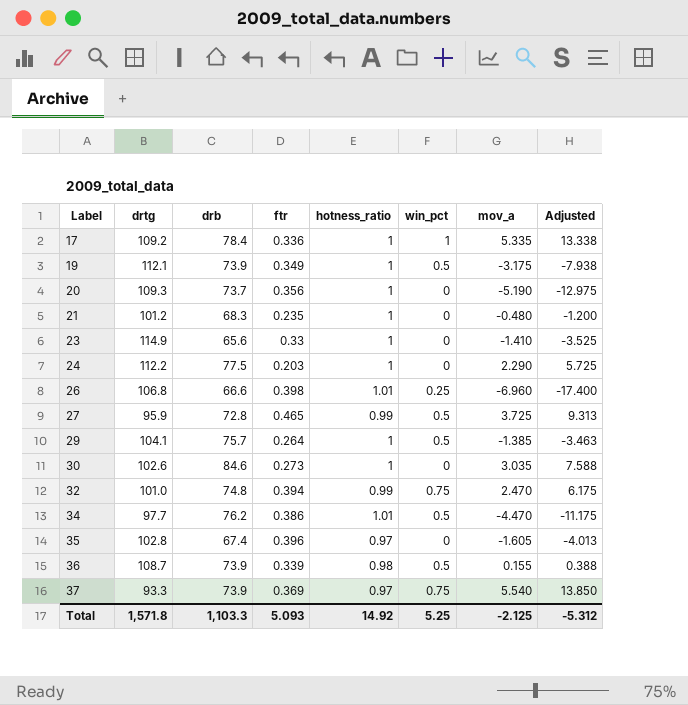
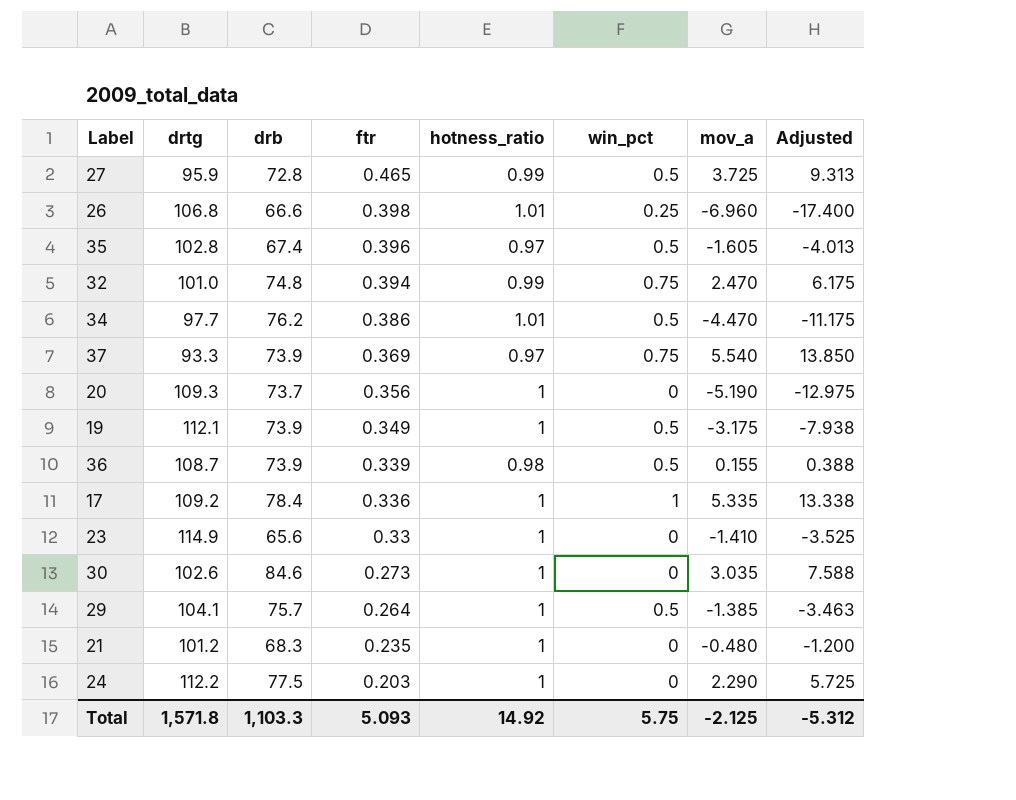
row order: Label ascending -> ftr descending
35 | win_pct: 0 -> 0.5
Total | win_pct: 5.25 -> 5.75

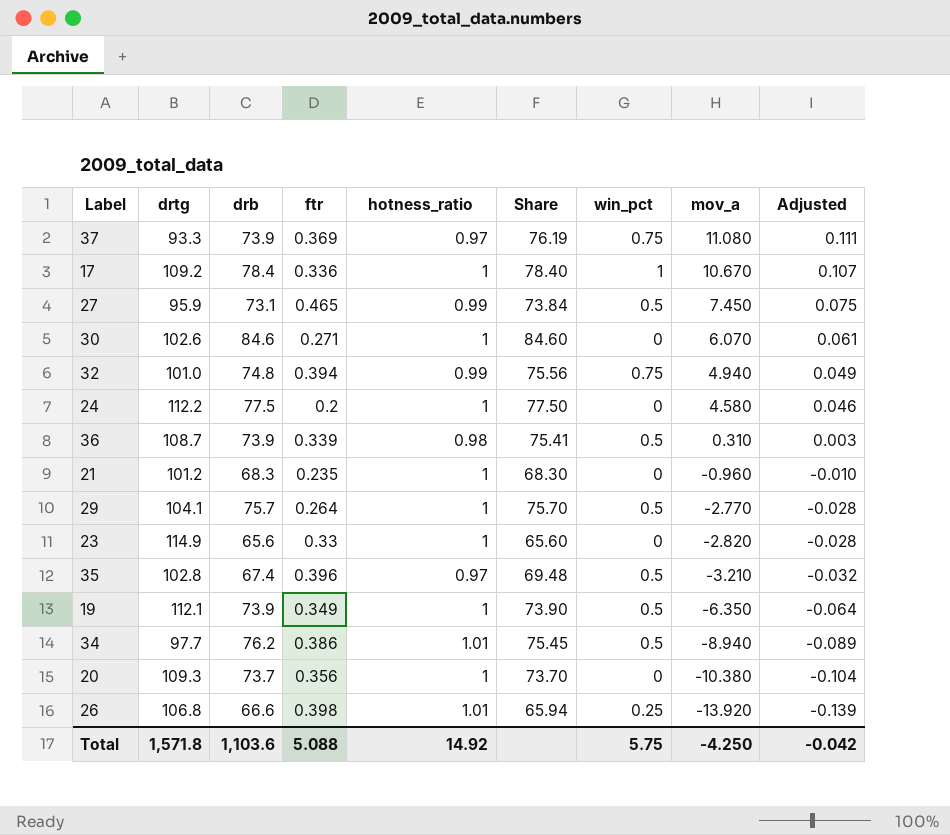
row order: ftr descending -> mov_a descending
column Share | formula: none -> [drb] / [hotness_ratio]
column Adjusted | formula: [mov_a] * 2.5 -> [mov_a] * 0.01
37 | mov_a: 5.540 -> 11.080
17 | mov_a: 5.335 -> 10.670
27 | drb: 72.8 -> 73.1
27 | mov_a: 3.725 -> 7.450
30 | ftr: 0.273 -> 0.271
30 | mov_a: 3.035 -> 6.070
32 | mov_a: 2.470 -> 4.940
24 | ftr: 0.203 -> 0.2
24 | mov_a: 2.290 -> 4.580
36 | mov_a: 0.155 -> 0.310
21 | mov_a: -0.480 -> -0.960
29 | mov_a: -1.385 -> -2.770
23 | mov_a: -1.410 -> -2.820
35 | mov_a: -1.605 -> -3.210
19 | mov_a: -3.175 -> -6.350
34 | mov_a: -4.470 -> -8.940
20 | mov_a: -5.190 -> -10.380
26 | mov_a: -6.960 -> -13.920
Total | drb: 1,103.3 -> 1,103.6
Total | ftr: 5.093 -> 5.088
Total | mov_a: -2.125 -> -4.250
Total | Adjusted: -5.312 -> -0.042

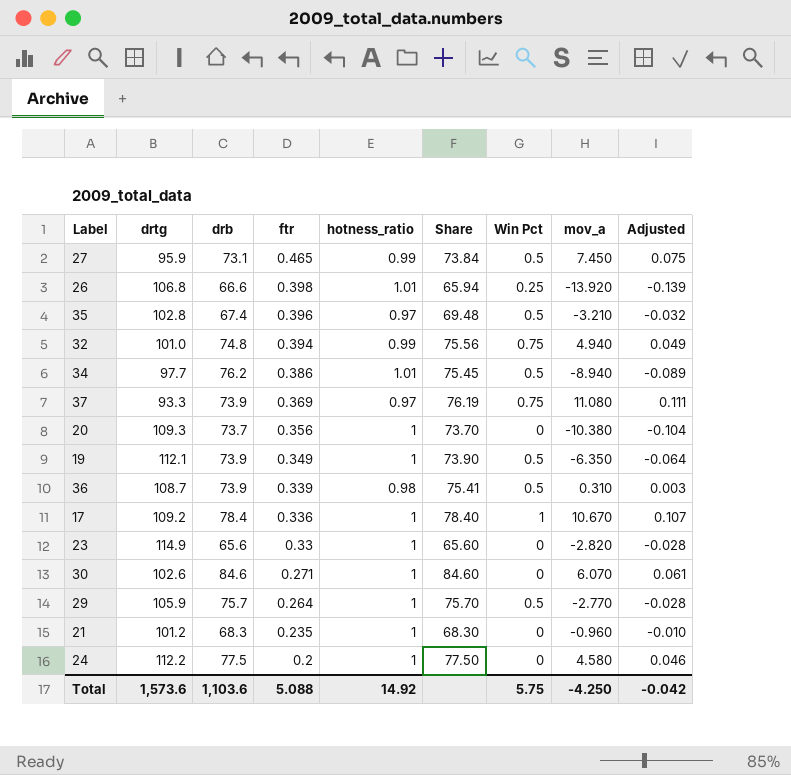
row order: mov_a descending -> ftr descending
column name: win_pct -> Win Pct
29 | drtg: 104.1 -> 105.9
Total | drtg: 1,571.8 -> 1,573.6

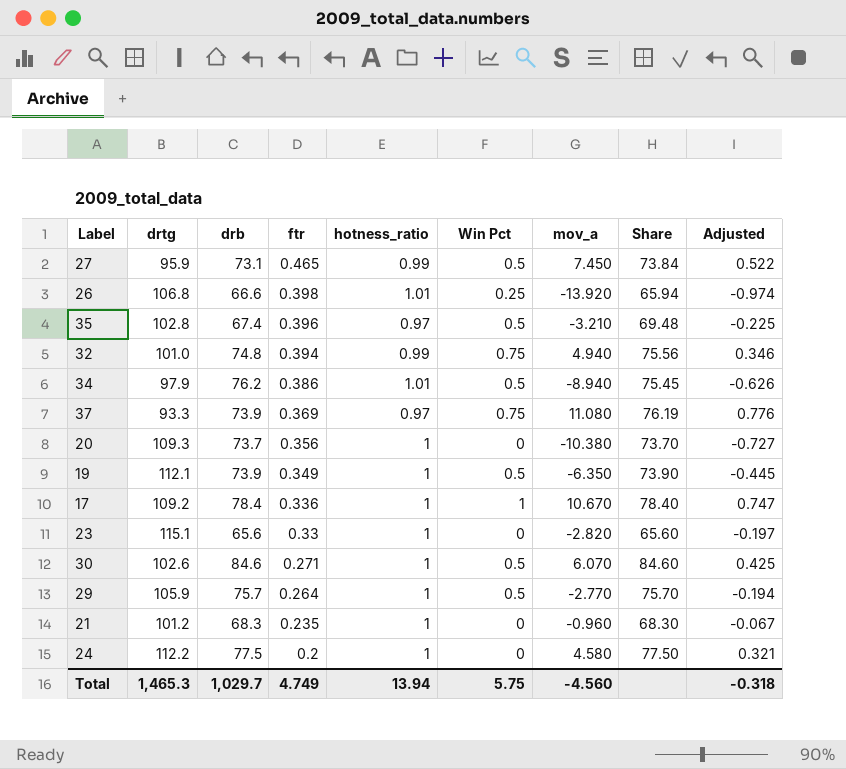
column Share | position: 6 -> 8
column Adjusted | formula: [mov_a] * 0.01 -> [mov_a] * 0.07
row 36: 108.7 | 73.9 | 0.339 | 0.98 | 75.41 | 0.5 | 0.310 | 0.003 -> none
34 | drtg: 97.7 -> 97.9
23 | drtg: 114.9 -> 115.1
30 | Win Pct: 0 -> 0.5
Total | drtg: 1,573.6 -> 1,465.3
Total | drb: 1,103.6 -> 1,029.7
Total | ftr: 5.088 -> 4.749
Total | hotness_ratio: 14.92 -> 13.94
Total | mov_a: -4.250 -> -4.560
Total | Adjusted: -0.042 -> -0.318

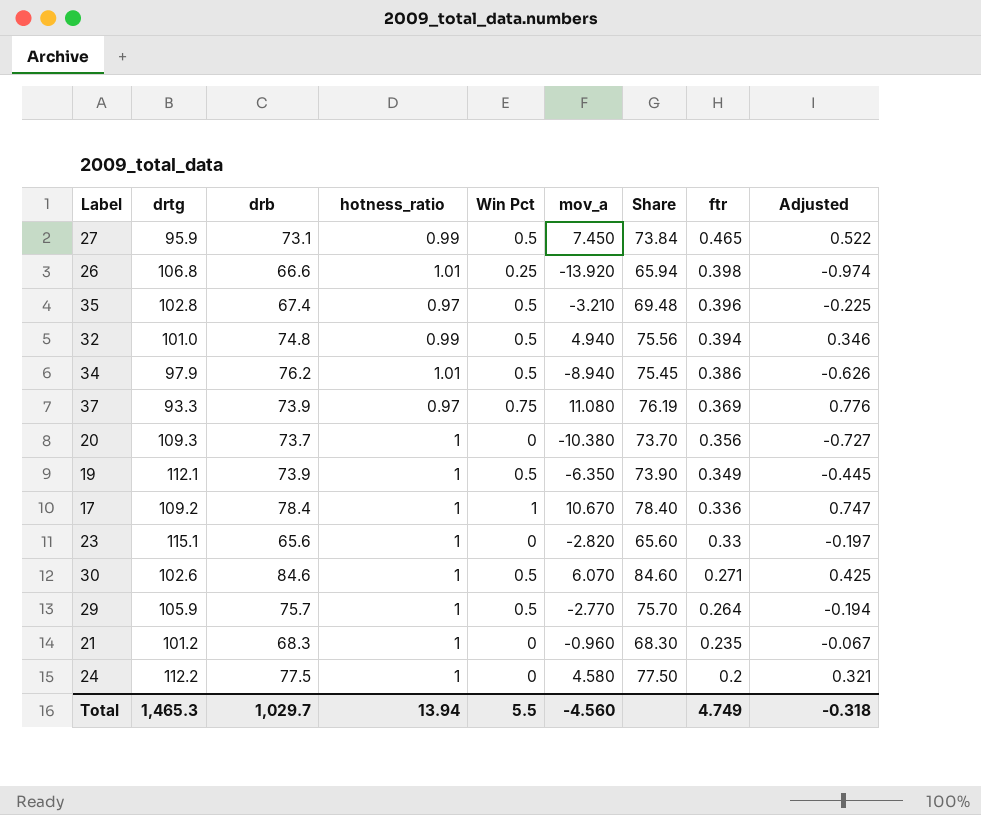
column ftr | position: 4 -> 8
32 | Win Pct: 0.75 -> 0.5
Total | Win Pct: 5.75 -> 5.5

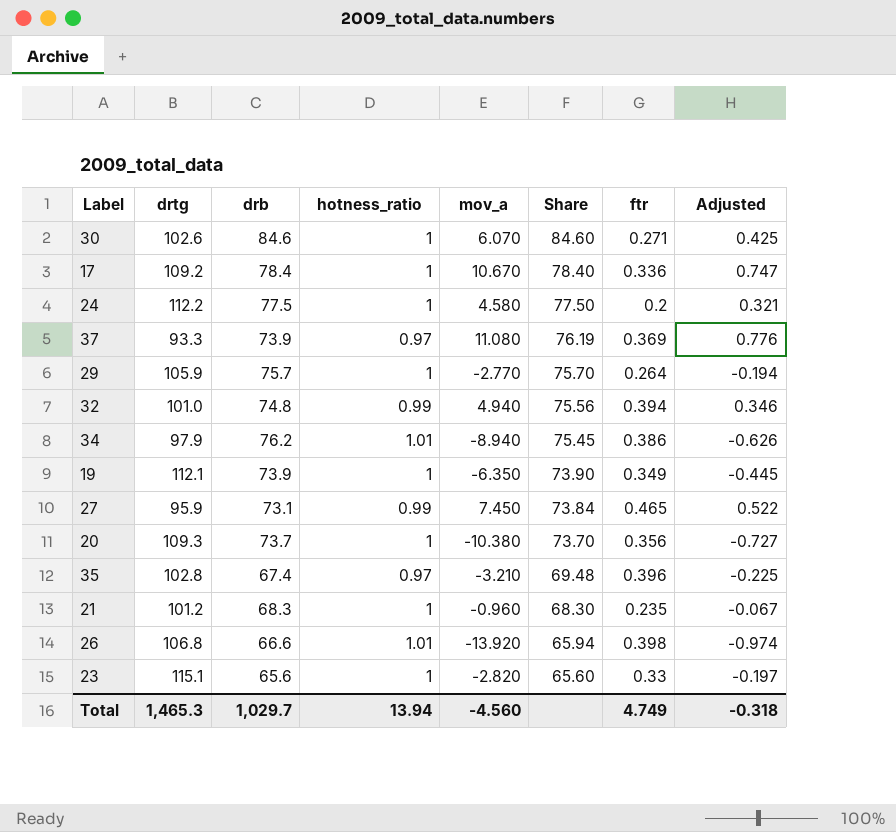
row order: ftr descending -> Share descending
column Win Pct | position: 5 -> none

